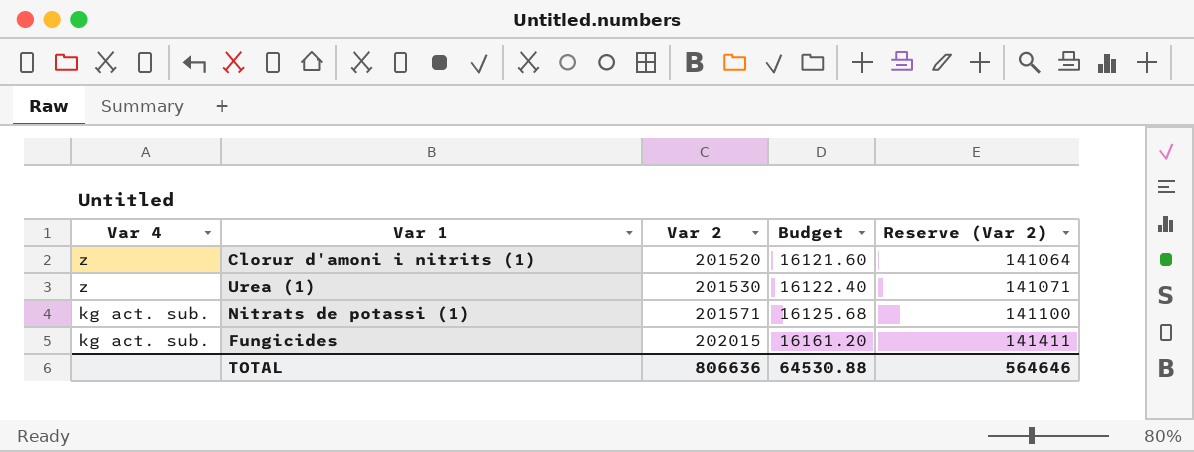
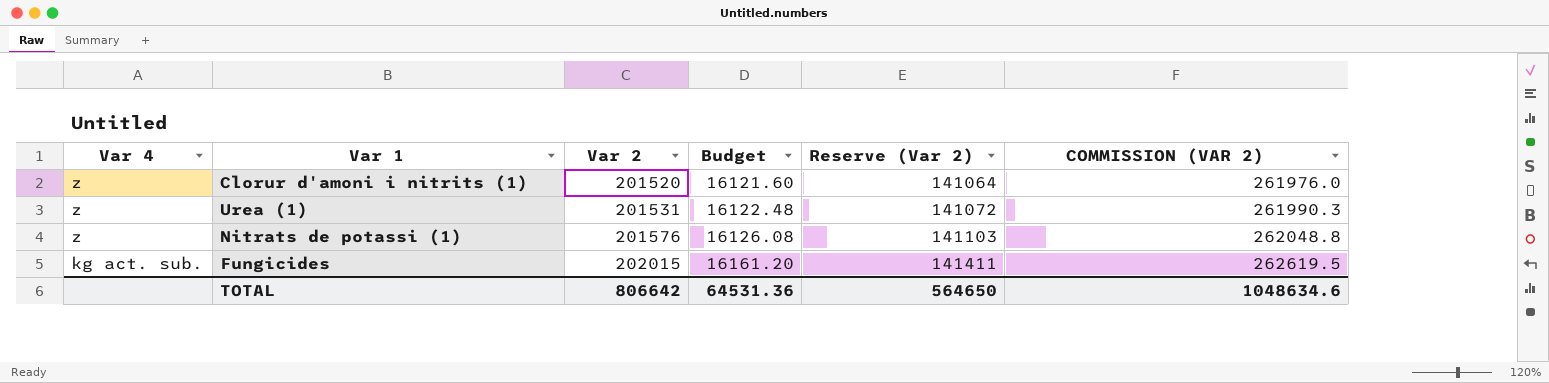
column COMMISSION (VAR 2) | formula: none -> [Var 2] * 1.3
Urea (1) | Var 2: 201530 -> 201531
Urea (1) | Budget: 16122.40 -> 16122.48
Urea (1) | Reserve (Var 2): 141071 -> 141072
Nitrats de potassi (1) | Var 4: kg act. sub. -> z
Nitrats de potassi (1) | Var 2: 201571 -> 201576
Nitrats de potassi (1) | Budget: 16125.68 -> 16126.08
Nitrats de potassi (1) | Reserve (Var 2): 141100 -> 141103
TOTAL | Var 2: 806636 -> 806642
TOTAL | Budget: 64530.88 -> 64531.36
TOTAL | Reserve (Var 2): 564646 -> 564650

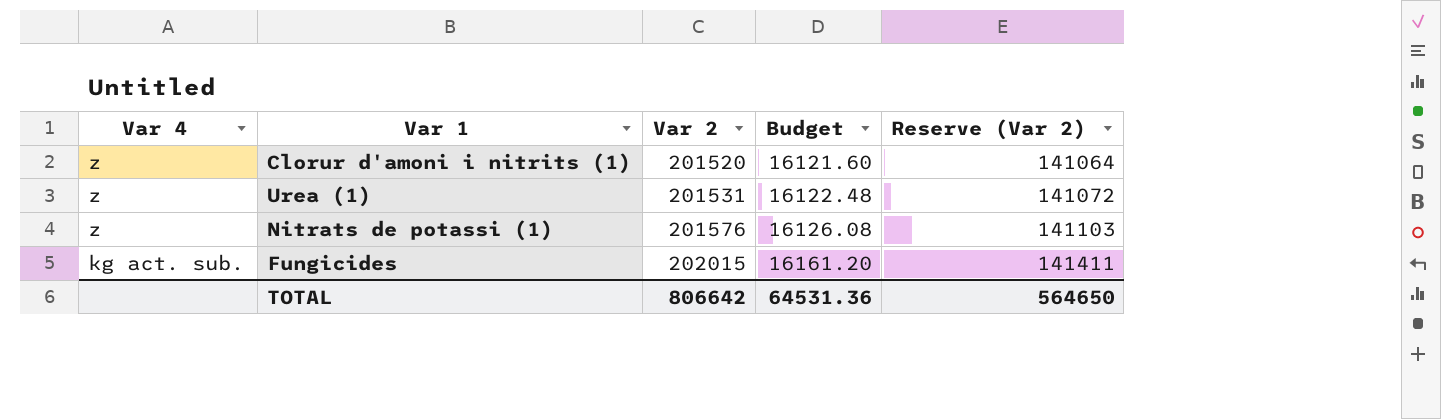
column COMMISSION (VAR 2) | formula: [Var 2] * 1.3 -> none

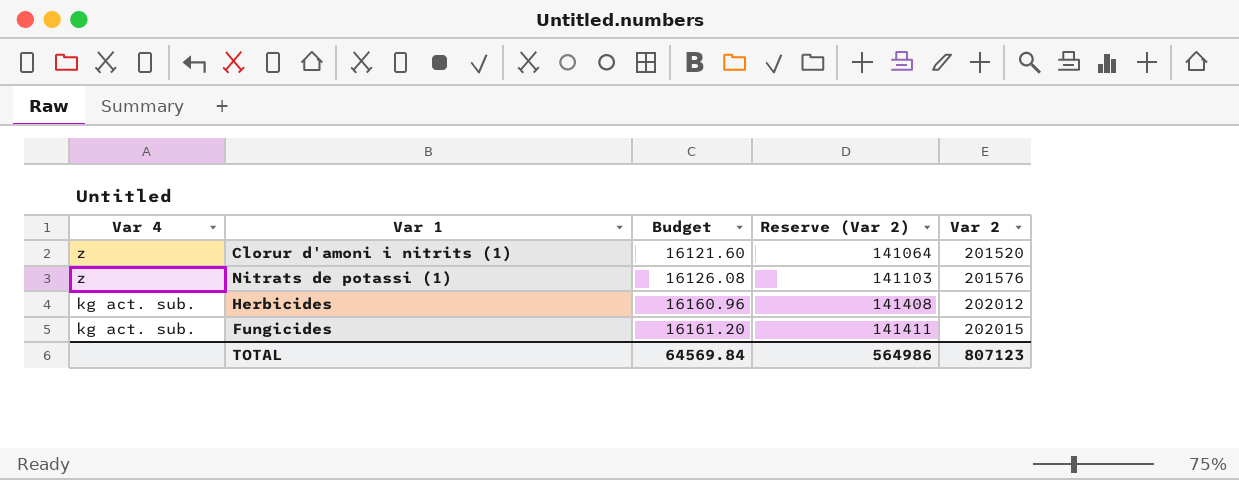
column Var 2 | position: 3 -> 5
row Urea (1): z | 201531 | 16122.48 | 141072 -> none
row Herbicides: none -> kg act. sub. | 16160.96 | 141408 | 202012
TOTAL | Budget: 64531.36 -> 64569.84
TOTAL | Reserve (Var 2): 564650 -> 564986
TOTAL | Var 2: 806642 -> 807123

